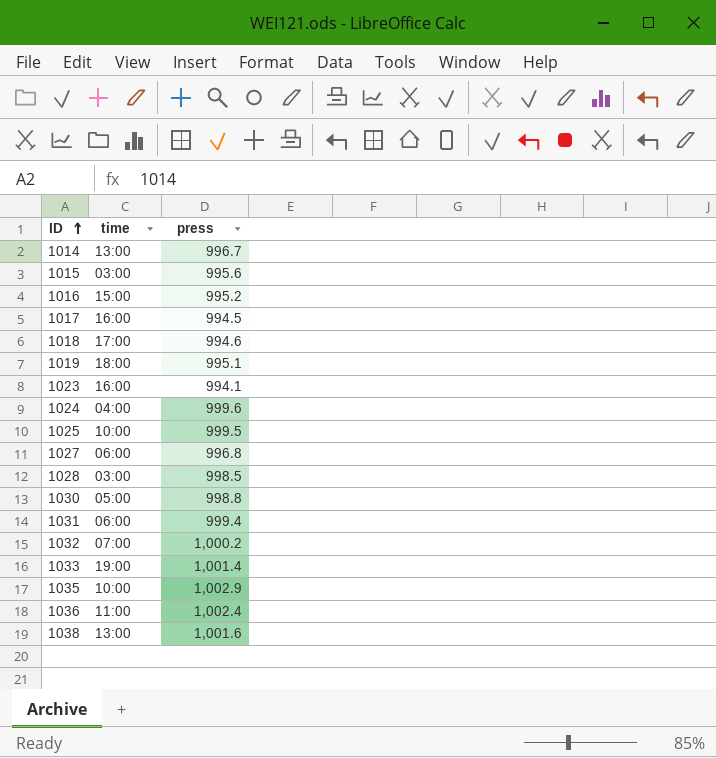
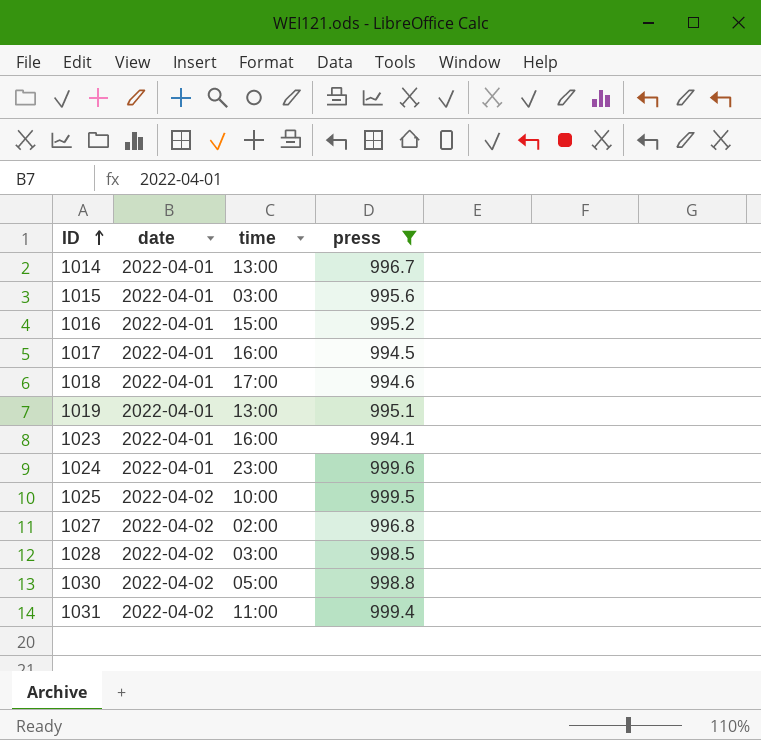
filter: none -> press <= 999.6
column date | position: none -> 2
1019 | time: 18:00 -> 13:00
1024 | time: 04:00 -> 23:00
1027 | time: 06:00 -> 02:00
1031 | time: 06:00 -> 11:00

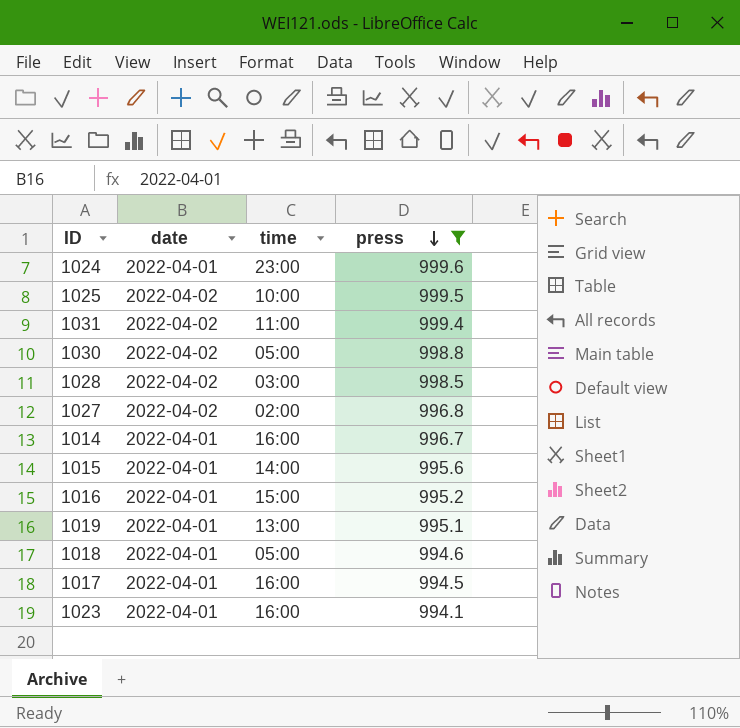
row order: ID ascending -> press descending
1014 | time: 13:00 -> 16:00
1015 | time: 03:00 -> 14:00
1018 | time: 17:00 -> 05:00

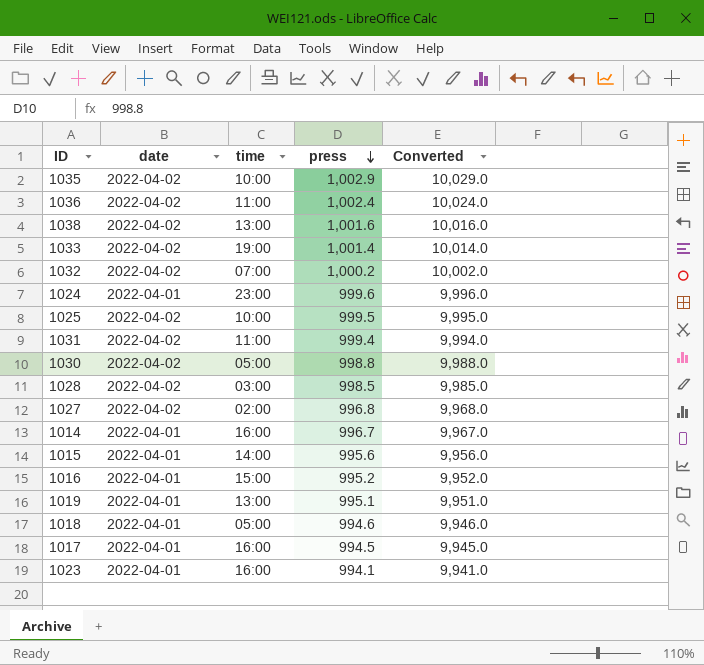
filter: press <= 999.6 -> none
column Converted | formula: none -> [press] * 10

